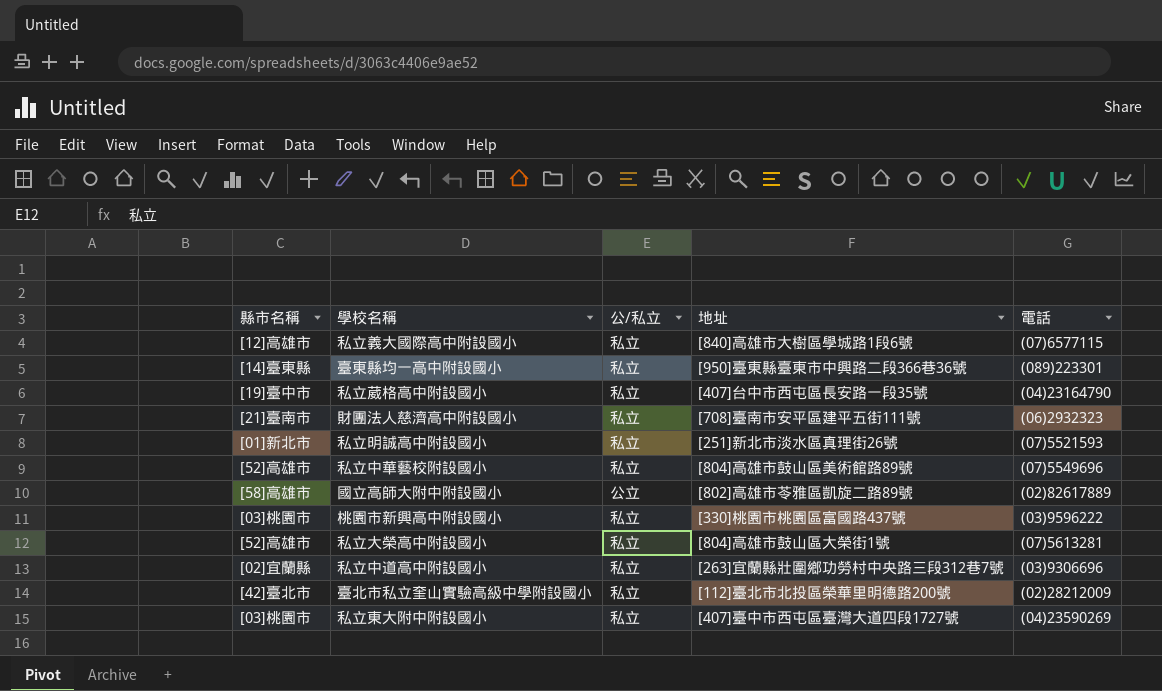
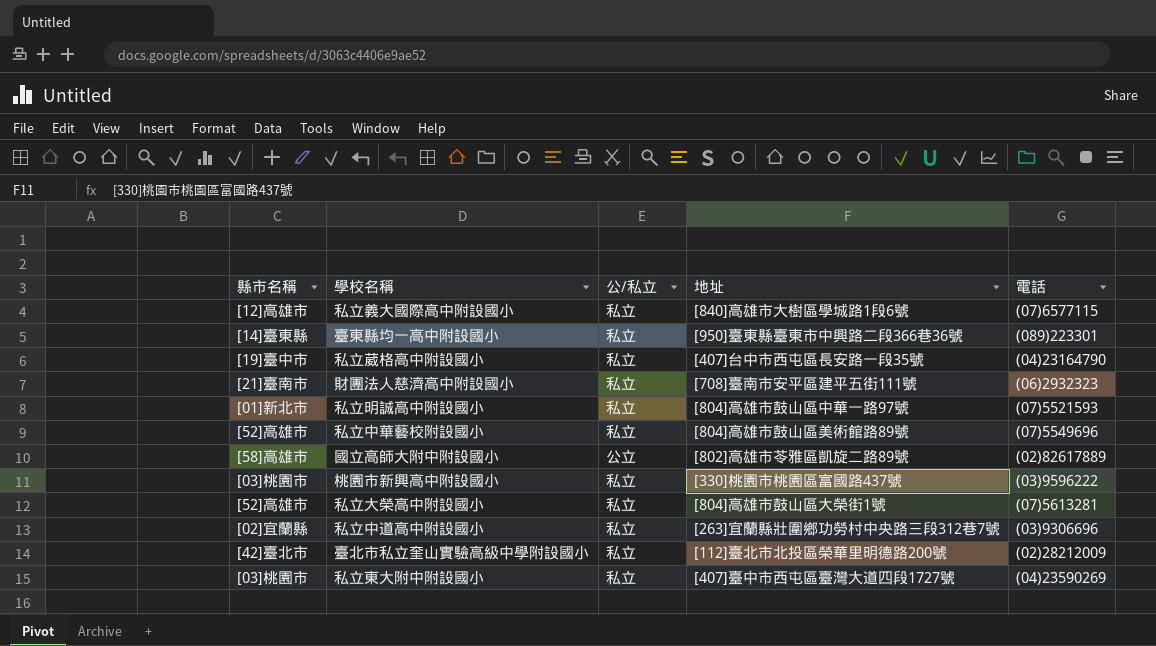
私立明誠高中附設國小 | 地址: [251]新北市淡水區真理街26號 -> [804]高雄市鼓山區中華一路97號

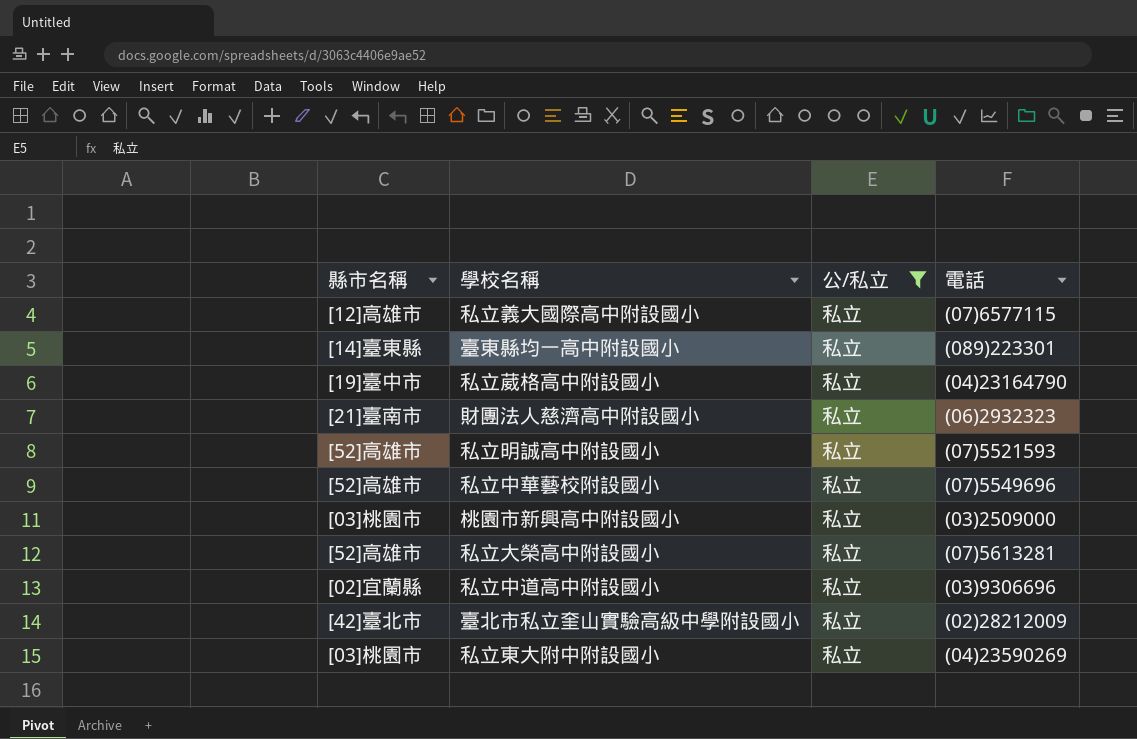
filter: none -> 公/私立 = 私立
column 地址 | position: 4 -> none
私立明誠高中附設國小 | 縣市名稱: [01]新北市 -> [52]高雄市
桃園市新興高中附設國小 | 電話: (03)9596222 -> (03)2509000

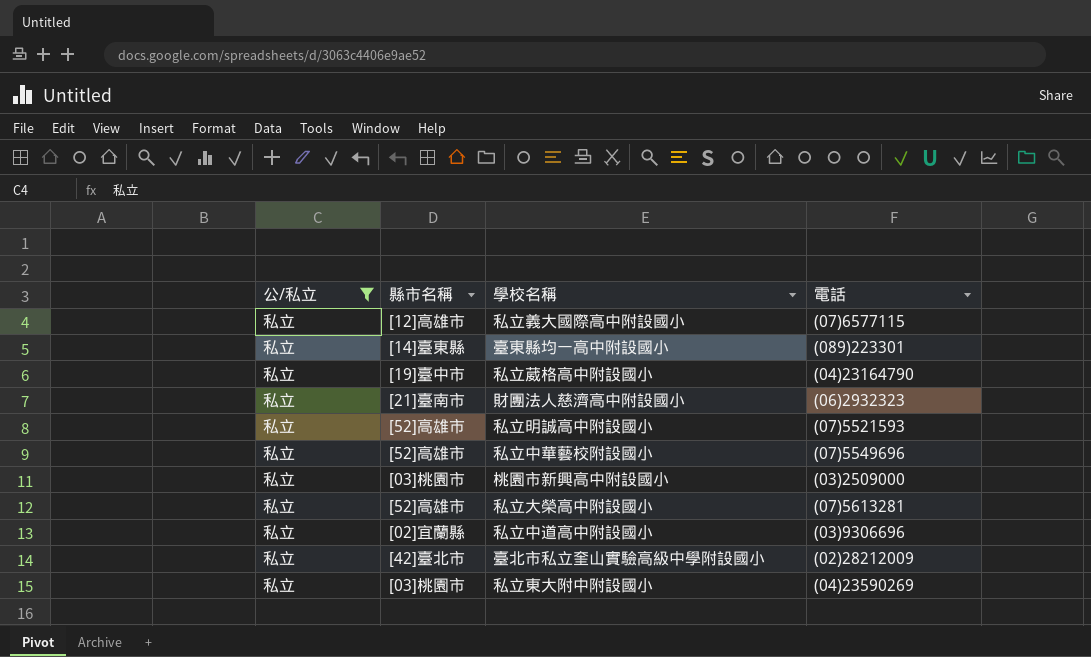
column 公/私立 | position: 3 -> 1

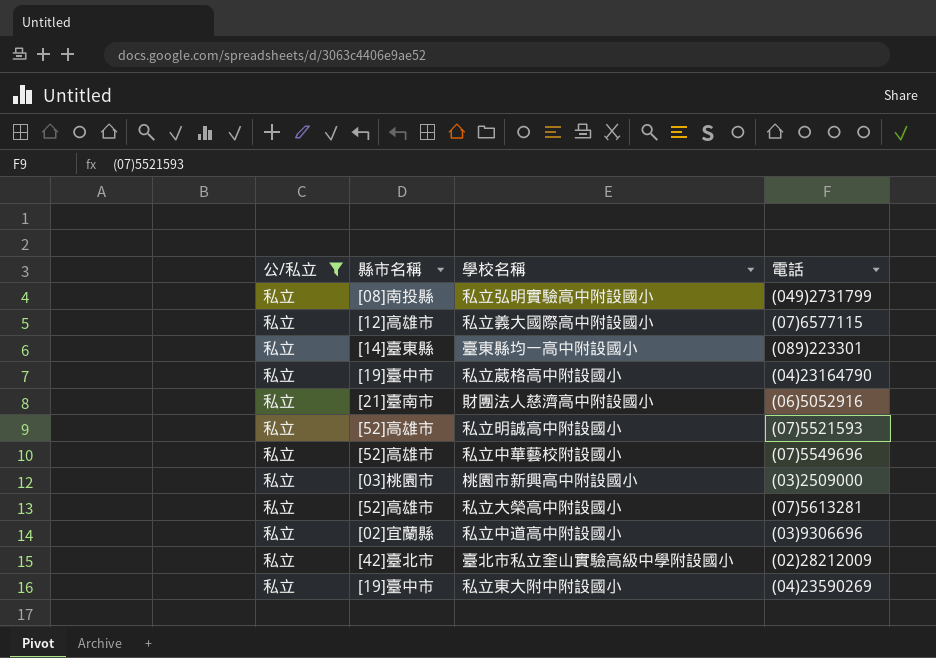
row 私立弘明實驗高中附設國小: none -> 私立 | [08]南投縣 | (049)2731799
財團法人慈濟高中附設國小 | 電話: (06)2932323 -> (06)5052916
私立東大附中附設國小 | 縣市名稱: [03]桃園市 -> [19]臺中市

